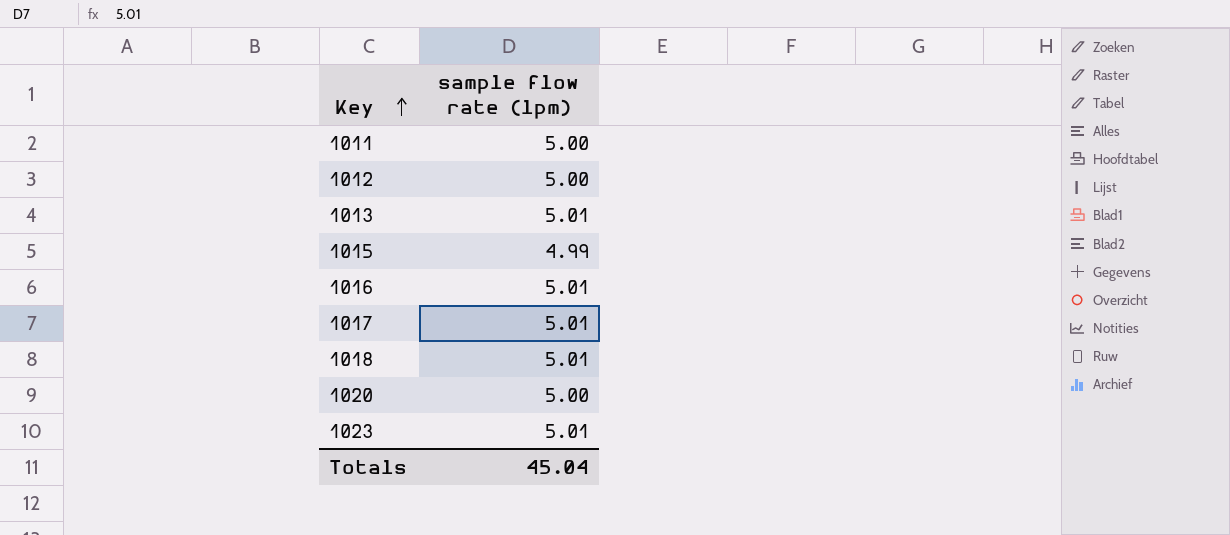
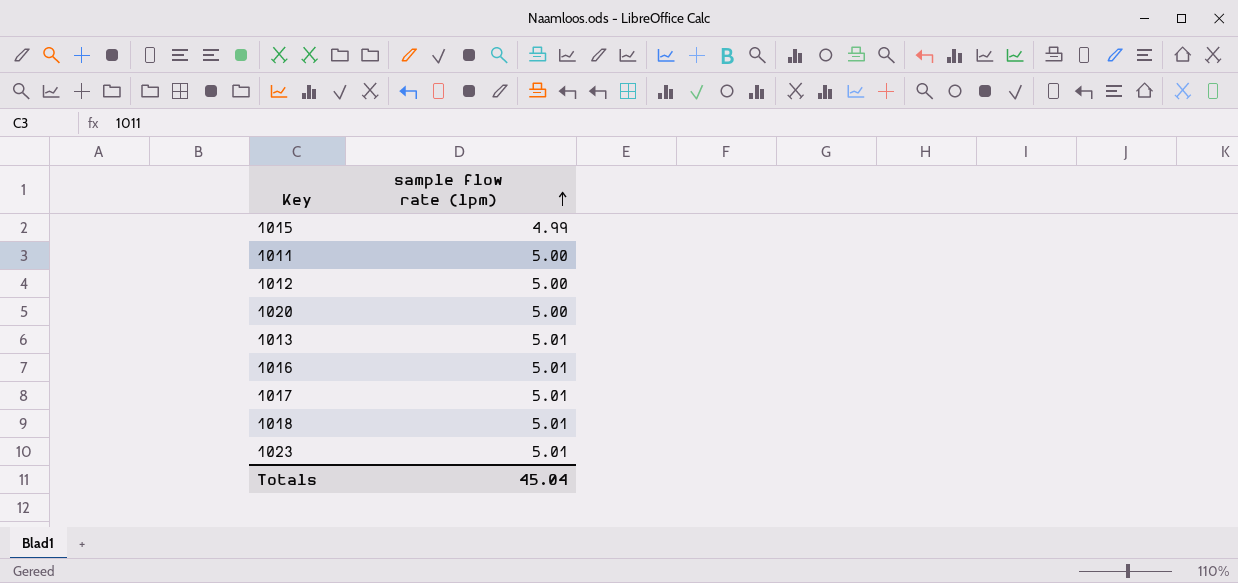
row order: Key ascending -> sample flow rate (lpm) ascending

